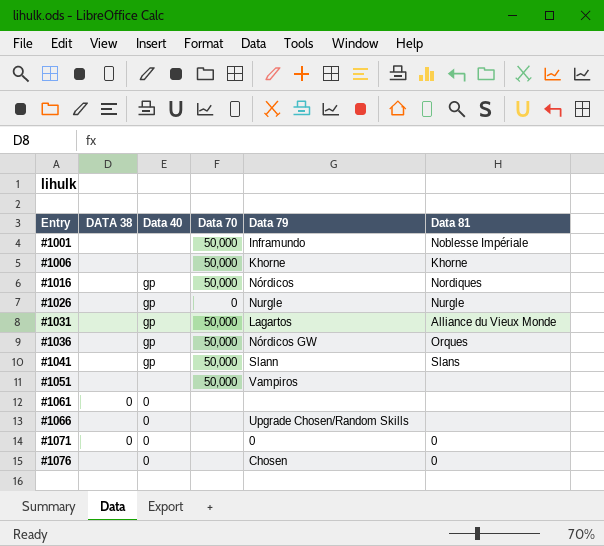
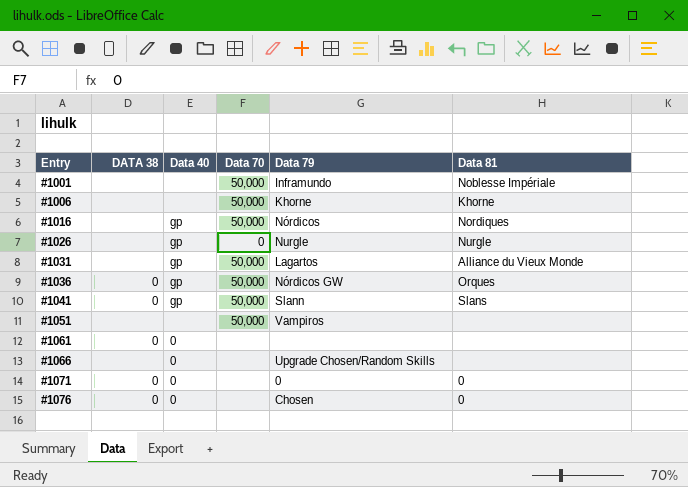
#1036 | DATA 38: none -> 0
#1041 | DATA 38: none -> 0
#1076 | DATA 38: none -> 0

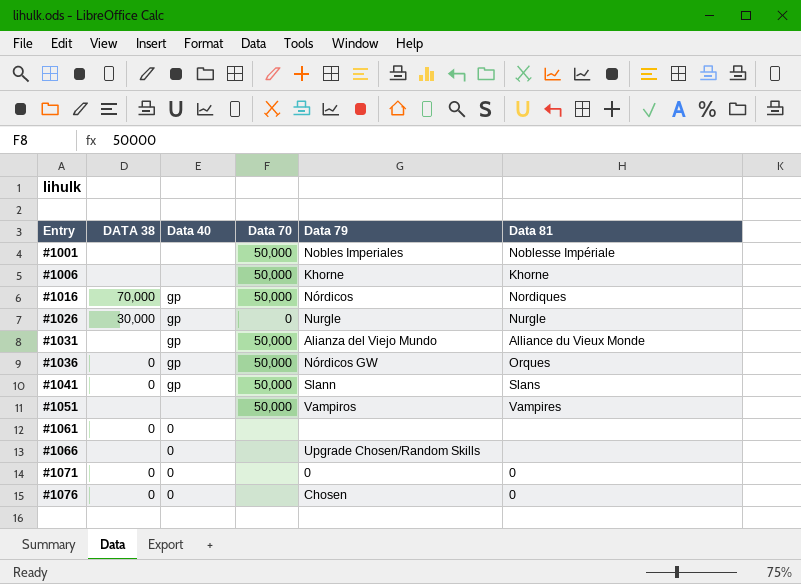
#1001 | Data 79: Inframundo -> Nobles Imperiales
#1016 | DATA 38: none -> 70,000
#1026 | DATA 38: none -> 30,000
#1031 | Data 79: Lagartos -> Alianza del Viejo Mundo
#1051 | Data 81: none -> Vampires

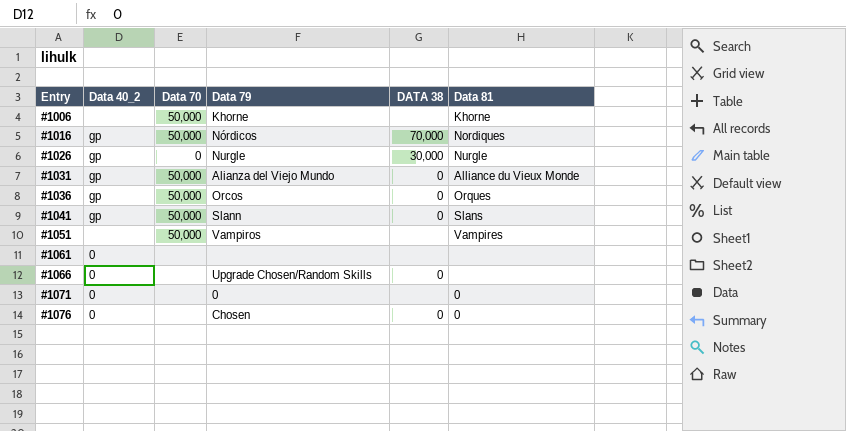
column name: Data 40 -> Data 40_2
column DATA 38 | position: 2 -> 5
row #1001: none | none | 50,000 | Nobles Imperiales | Noblesse Impériale -> none
#1031 | DATA 38: none -> 0
#1036 | Data 79: Nórdicos GW -> Orcos
#1061 | DATA 38: 0 -> none
#1066 | DATA 38: none -> 0
#1071 | DATA 38: 0 -> none

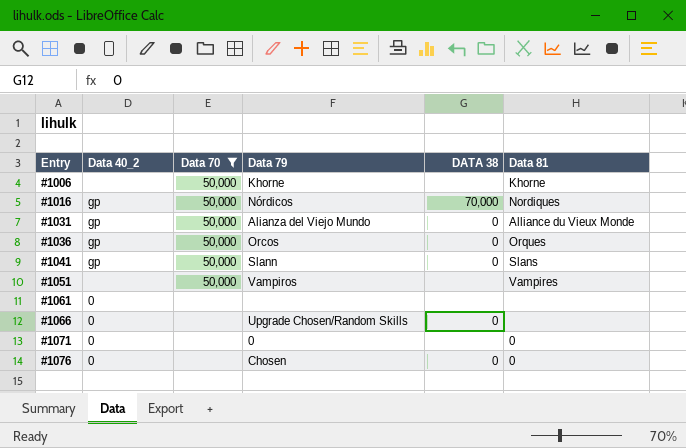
filter: none -> Data 70 != 0

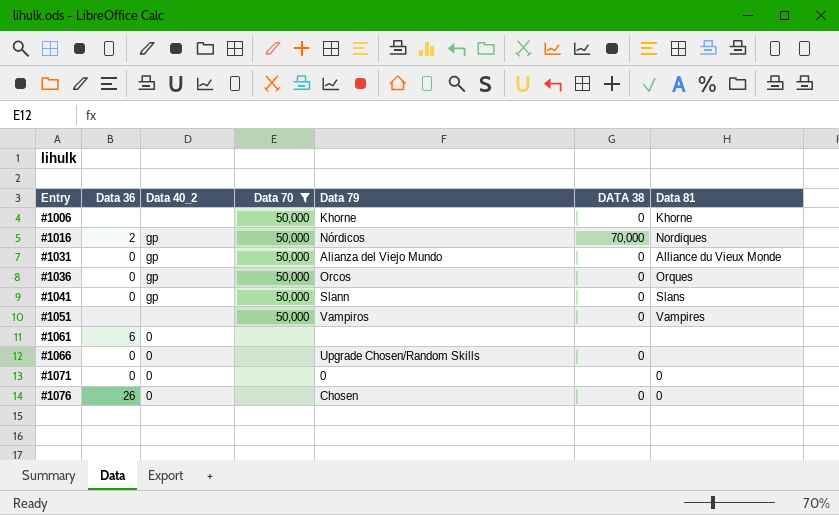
column Data 36 | position: none -> 2
#1006 | DATA 38: none -> 0
#1051 | DATA 38: none -> 0

